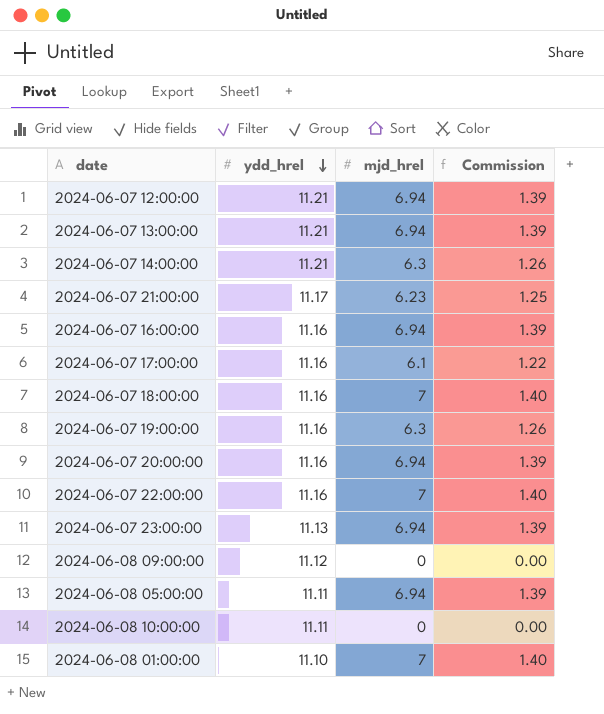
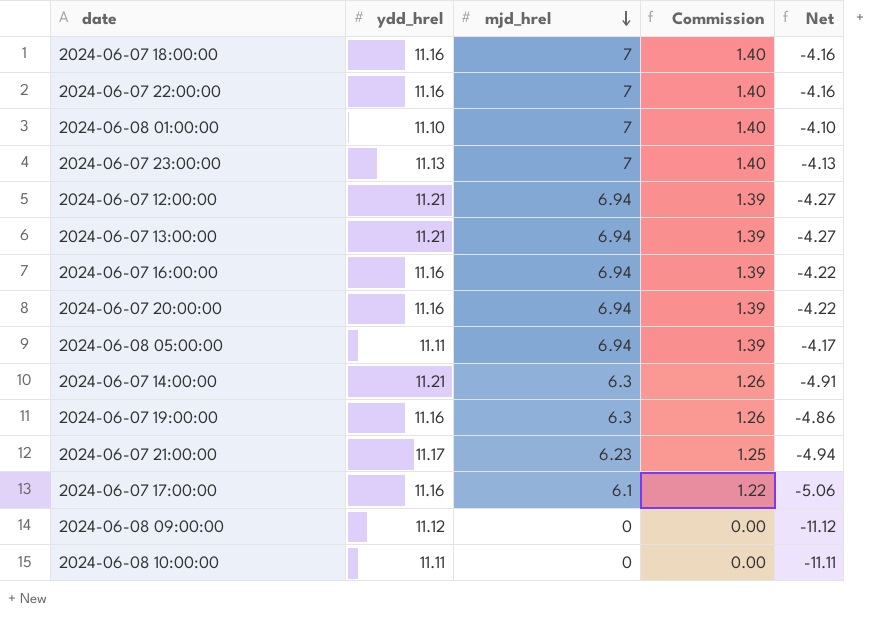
row order: ydd_hrel descending -> mjd_hrel descending
column Net | formula: none -> [mjd_hrel] - [ydd_hrel]
2024-06-07 23:00:00 | mjd_hrel: 6.94 -> 7
2024-06-07 23:00:00 | Commission: 1.39 -> 1.40

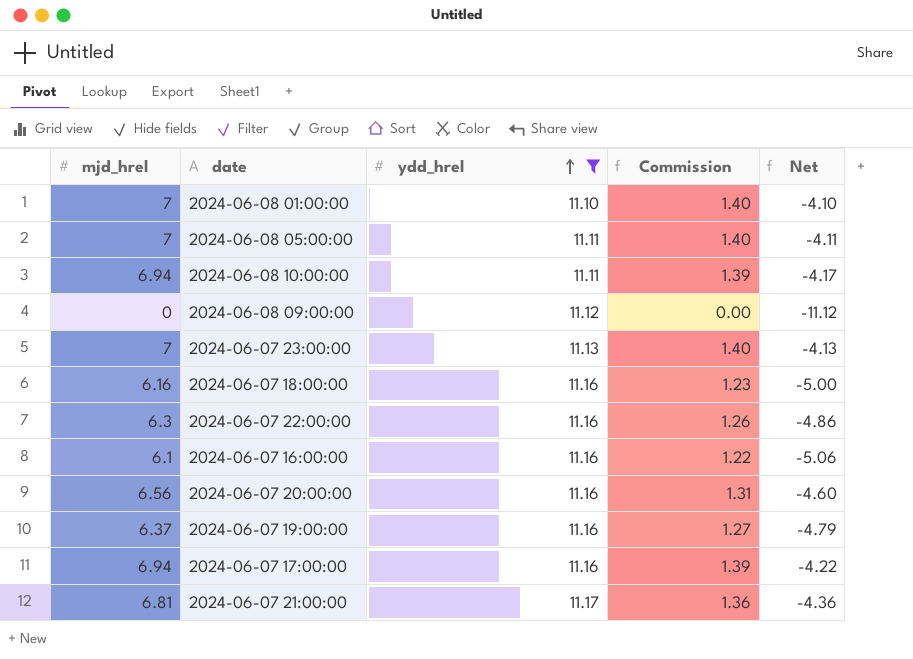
filter: none -> ydd_hrel != 11.21
row order: mjd_hrel descending -> ydd_hrel ascending
column mjd_hrel | position: 3 -> 1
2024-06-08 05:00:00 | mjd_hrel: 6.94 -> 7
2024-06-08 05:00:00 | Commission: 1.39 -> 1.40
2024-06-08 05:00:00 | Net: -4.17 -> -4.11
2024-06-08 10:00:00 | mjd_hrel: 0 -> 6.94
2024-06-08 10:00:00 | Commission: 0.00 -> 1.39
2024-06-08 10:00:00 | Net: -11.11 -> -4.17
2024-06-07 18:00:00 | mjd_hrel: 7 -> 6.16
2024-06-07 18:00:00 | Commission: 1.40 -> 1.23
2024-06-07 18:00:00 | Net: -4.16 -> -5.00
2024-06-07 22:00:00 | mjd_hrel: 7 -> 6.3
2024-06-07 22:00:00 | Commission: 1.40 -> 1.26
2024-06-07 22:00:00 | Net: -4.16 -> -4.86
2024-06-07 16:00:00 | mjd_hrel: 6.94 -> 6.1
2024-06-07 16:00:00 | Commission: 1.39 -> 1.22
2024-06-07 16:00:00 | Net: -4.22 -> -5.06
2024-06-07 20:00:00 | mjd_hrel: 6.94 -> 6.56
2024-06-07 20:00:00 | Commission: 1.39 -> 1.31
2024-06-07 20:00:00 | Net: -4.22 -> -4.60
2024-06-07 19:00:00 | mjd_hrel: 6.3 -> 6.37
2024-06-07 19:00:00 | Commission: 1.26 -> 1.27
2024-06-07 19:00:00 | Net: -4.86 -> -4.79
2024-06-07 17:00:00 | mjd_hrel: 6.1 -> 6.94
2024-06-07 17:00:00 | Commission: 1.22 -> 1.39
2024-06-07 17:00:00 | Net: -5.06 -> -4.22
2024-06-07 21:00:00 | mjd_hrel: 6.23 -> 6.81
2024-06-07 21:00:00 | Commission: 1.25 -> 1.36
2024-06-07 21:00:00 | Net: -4.94 -> -4.36

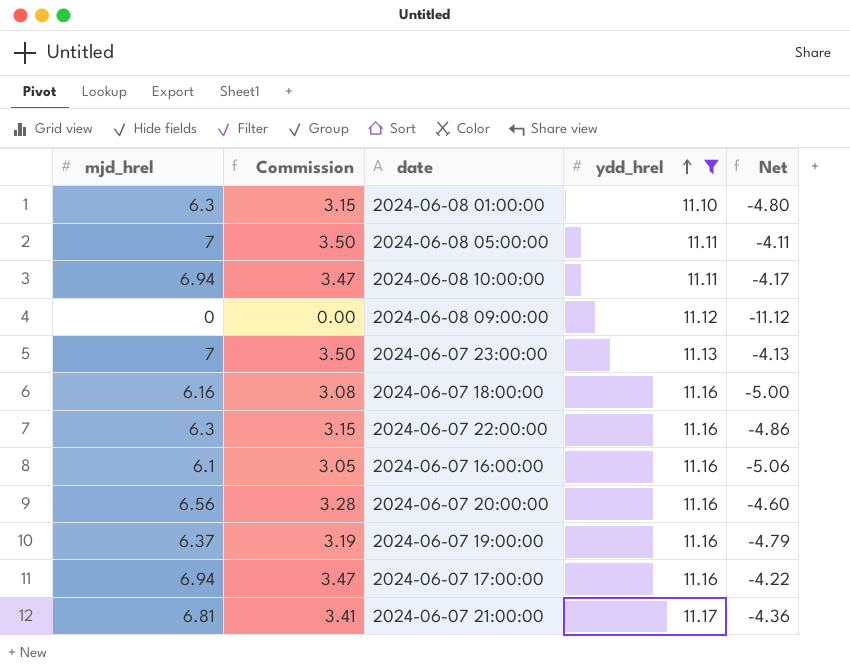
column Commission | formula: [mjd_hrel] * 0.2 -> [mjd_hrel] * 0.5
column Commission | position: 4 -> 2
2024-06-08 01:00:00 | mjd_hrel: 7 -> 6.3
2024-06-08 01:00:00 | Net: -4.10 -> -4.80

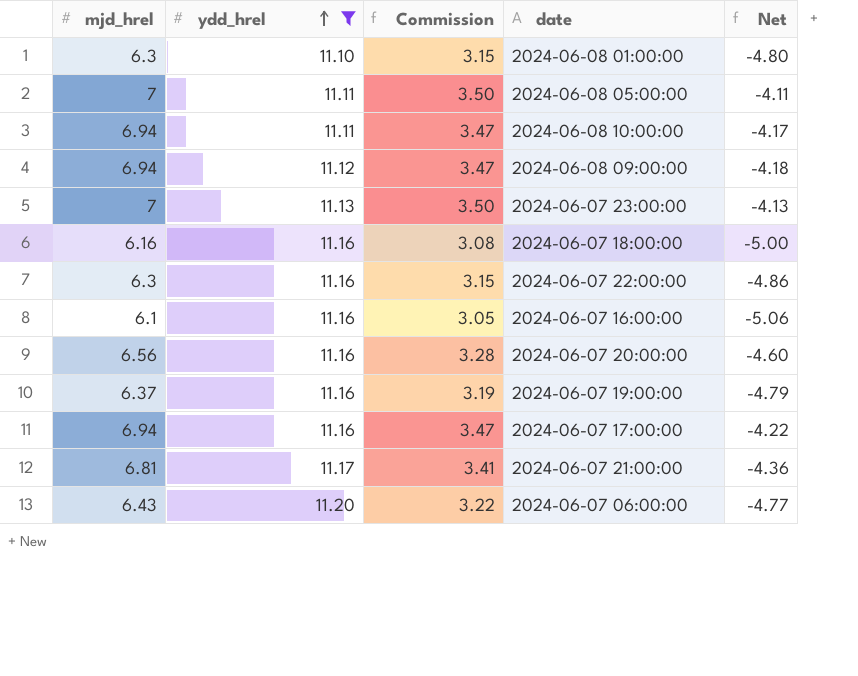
column ydd_hrel | position: 4 -> 2
2024-06-08 09:00:00 | mjd_hrel: 0 -> 6.94
2024-06-08 09:00:00 | Commission: 0.00 -> 3.47
2024-06-08 09:00:00 | Net: -11.12 -> -4.18
row 2024-06-07 06:00:00: none -> 6.43 | 11.20 | 3.22 | -4.77

